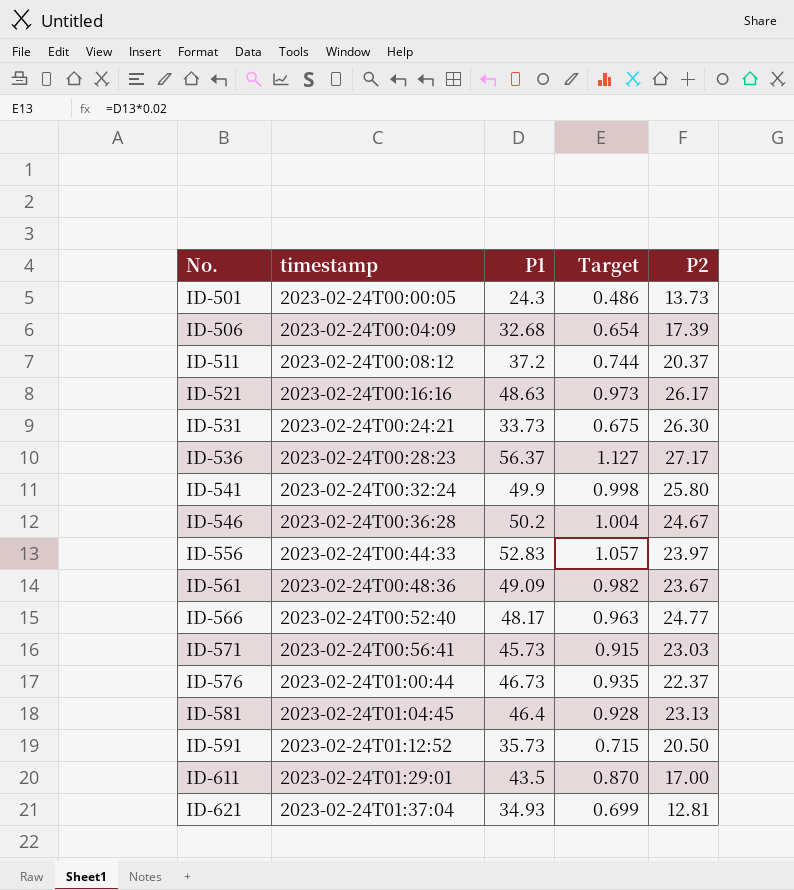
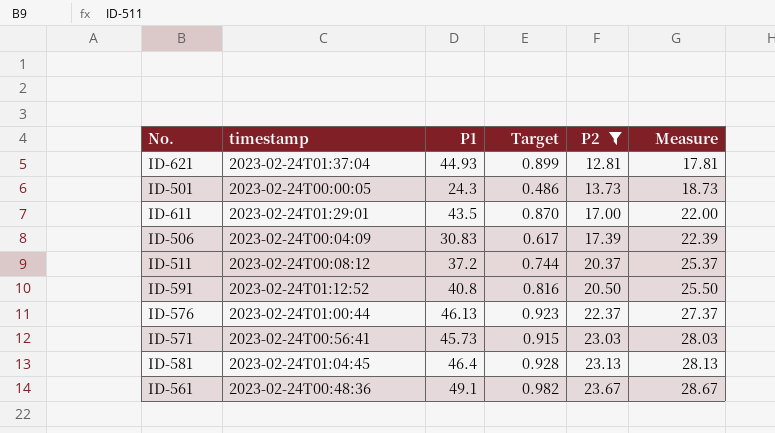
filter: none -> P2 <= 23.67
row order: No. ascending -> P2 ascending
column Measure | formula: none -> [P2] + 5
ID-621 | P1: 34.93 -> 44.93
ID-621 | Target: 0.699 -> 0.899
ID-506 | P1: 32.68 -> 30.83
ID-506 | Target: 0.654 -> 0.617
ID-591 | P1: 35.73 -> 40.8
ID-591 | Target: 0.715 -> 0.816
ID-576 | P1: 46.73 -> 46.13
ID-576 | Target: 0.935 -> 0.923
ID-561 | P1: 49.09 -> 49.1

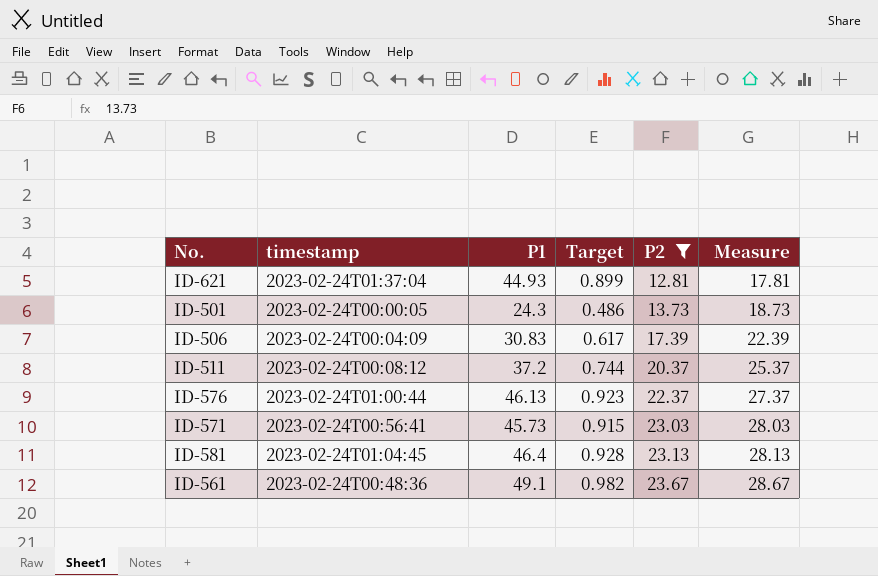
row ID-611: 2023-02-24T01:29:01 | 43.5 | 0.870 | 17.00 | 22.00 -> none
row ID-591: 2023-02-24T01:12:52 | 40.8 | 0.816 | 20.50 | 25.50 -> none

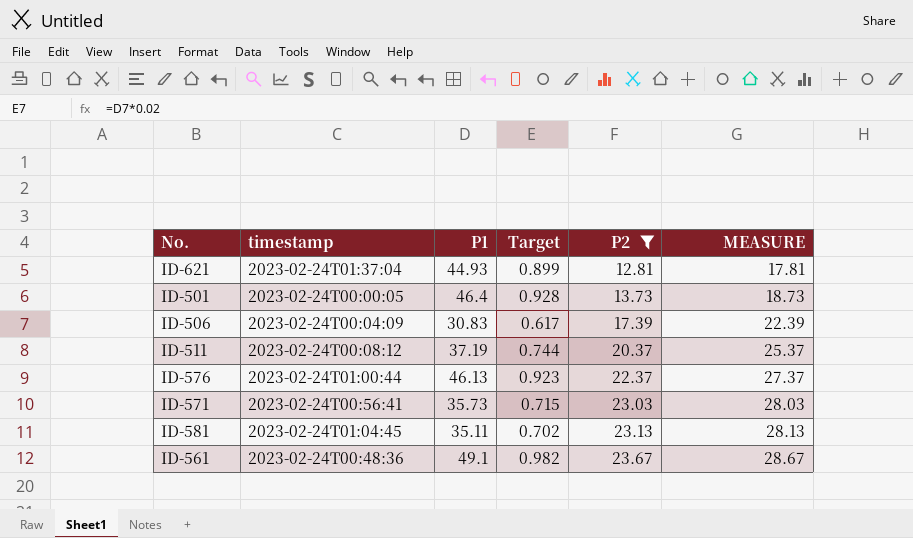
column name: Measure -> MEASURE
ID-501 | P1: 24.3 -> 46.4
ID-501 | Target: 0.486 -> 0.928
ID-511 | P1: 37.2 -> 37.19
ID-571 | P1: 45.73 -> 35.73
ID-571 | Target: 0.915 -> 0.715
ID-581 | P1: 46.4 -> 35.11
ID-581 | Target: 0.928 -> 0.702

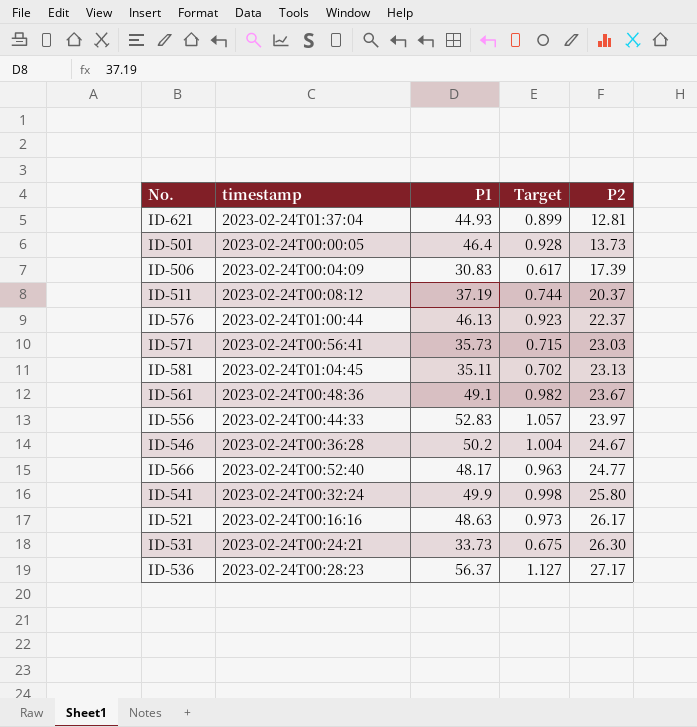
filter: P2 <= 23.67 -> none
column MEASURE | formula: [P2] + 5 -> none

